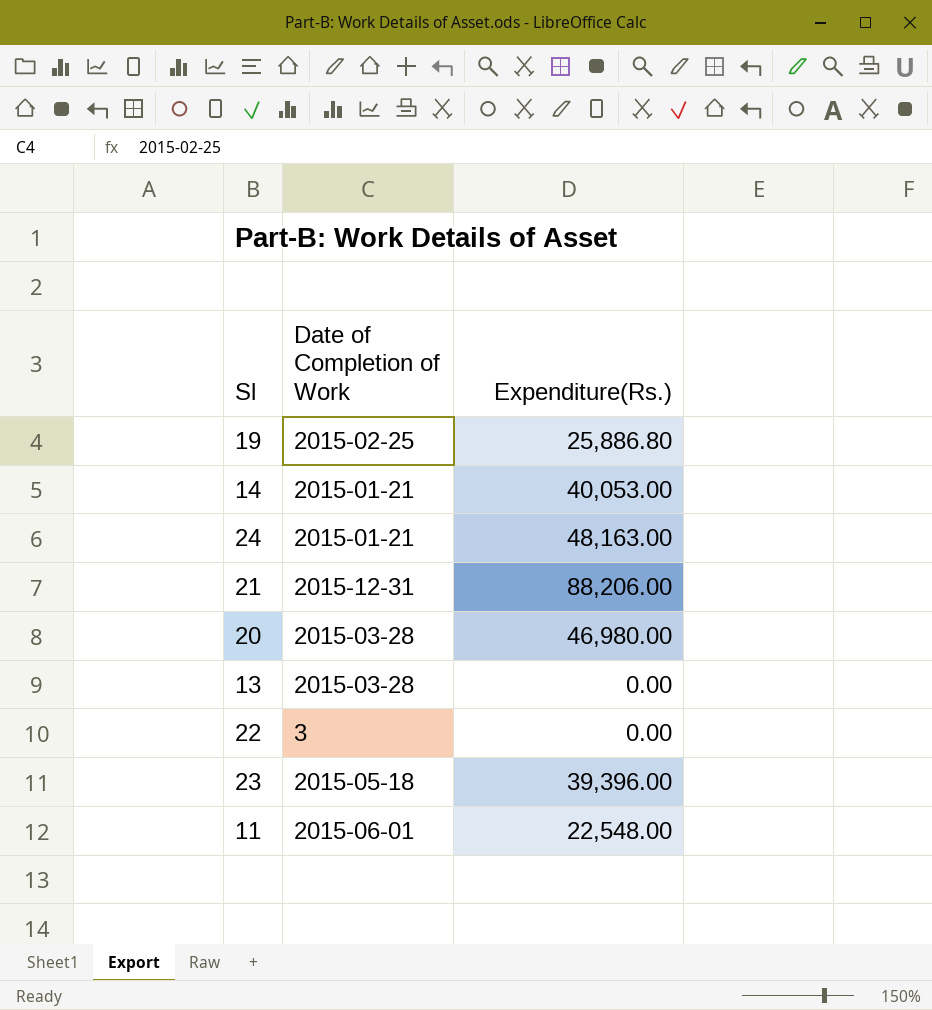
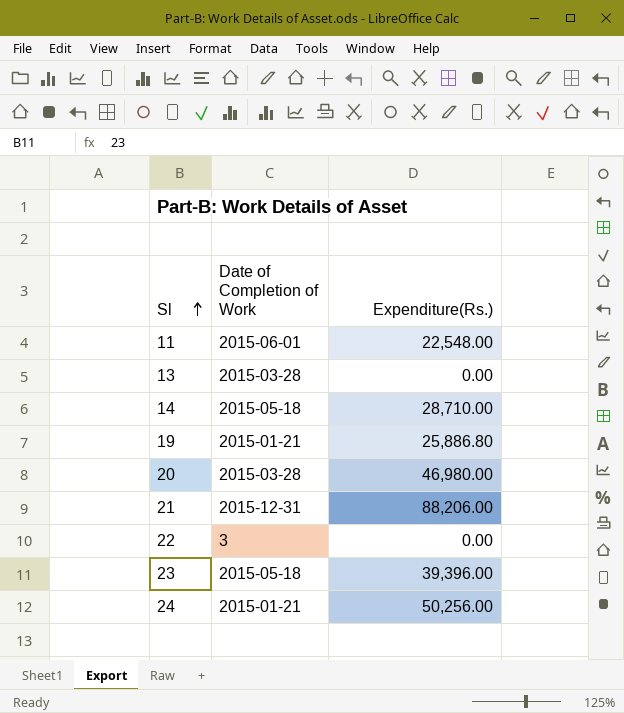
row order: none -> Sl ascending
14 | Date of Completion of Work: 2015-01-21 -> 2015-05-18
14 | Expenditure(Rs.): 40,053.00 -> 28,710.00
19 | Date of Completion of Work: 2015-02-25 -> 2015-01-21
24 | Expenditure(Rs.): 48,163.00 -> 50,256.00

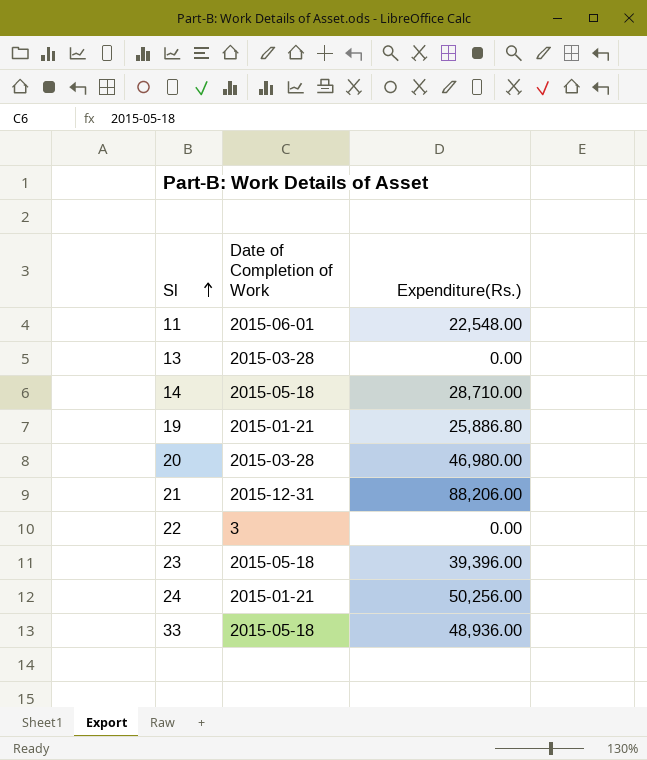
row 33: none -> 2015-05-18 | 48,936.00

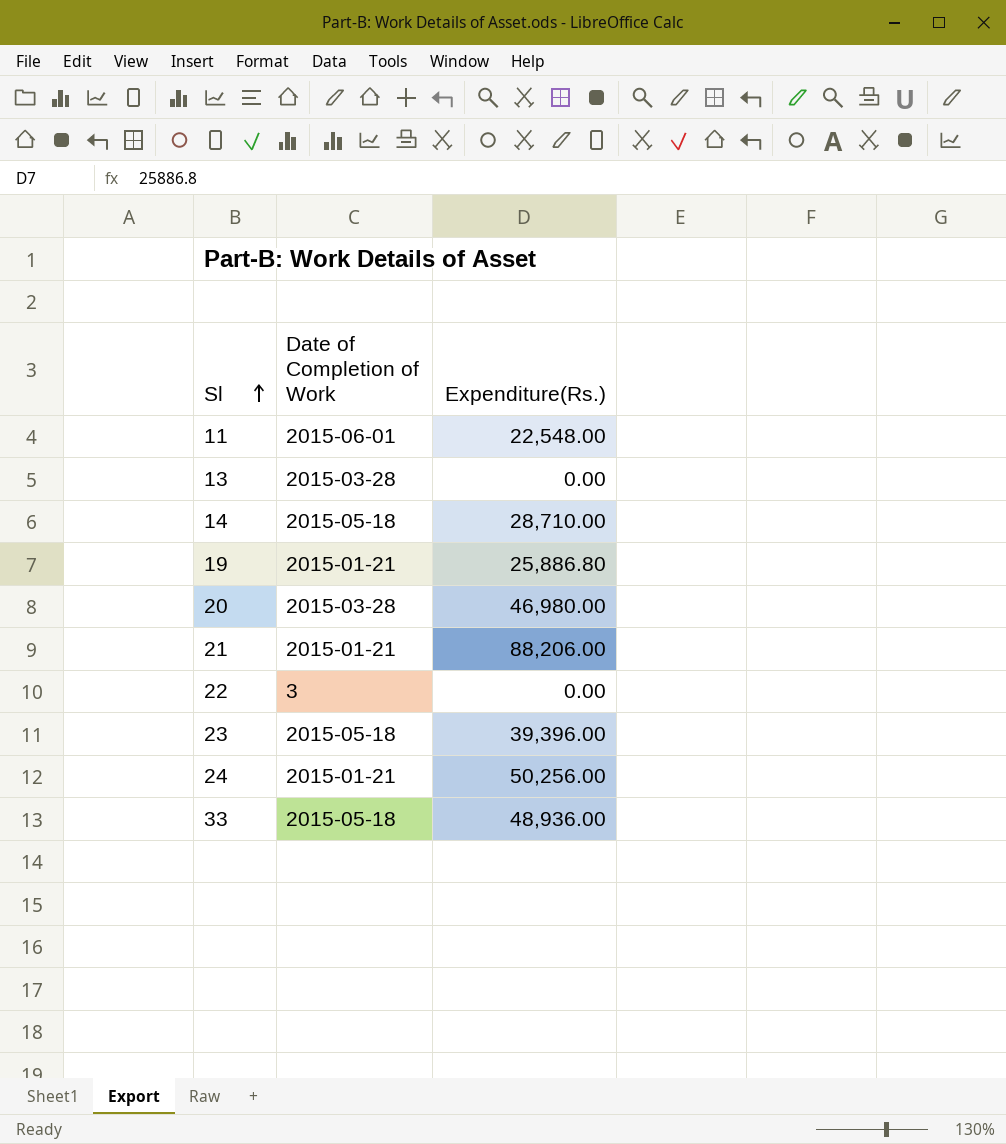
21 | Date of Completion of Work: 2015-12-31 -> 2015-01-21

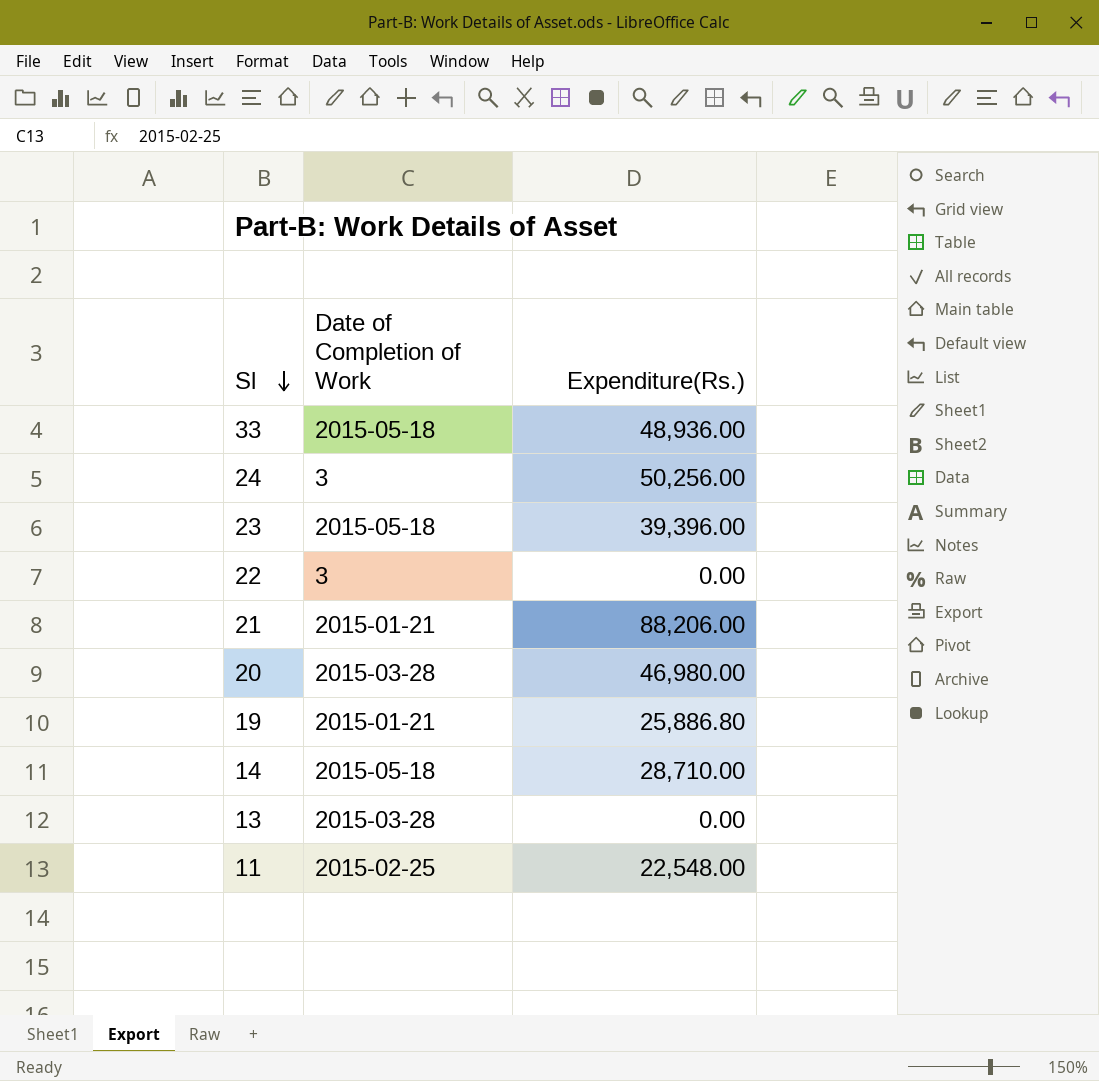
row order: Sl ascending -> Sl descending
24 | Date of Completion of Work: 2015-01-21 -> 3
11 | Date of Completion of Work: 2015-06-01 -> 2015-02-25

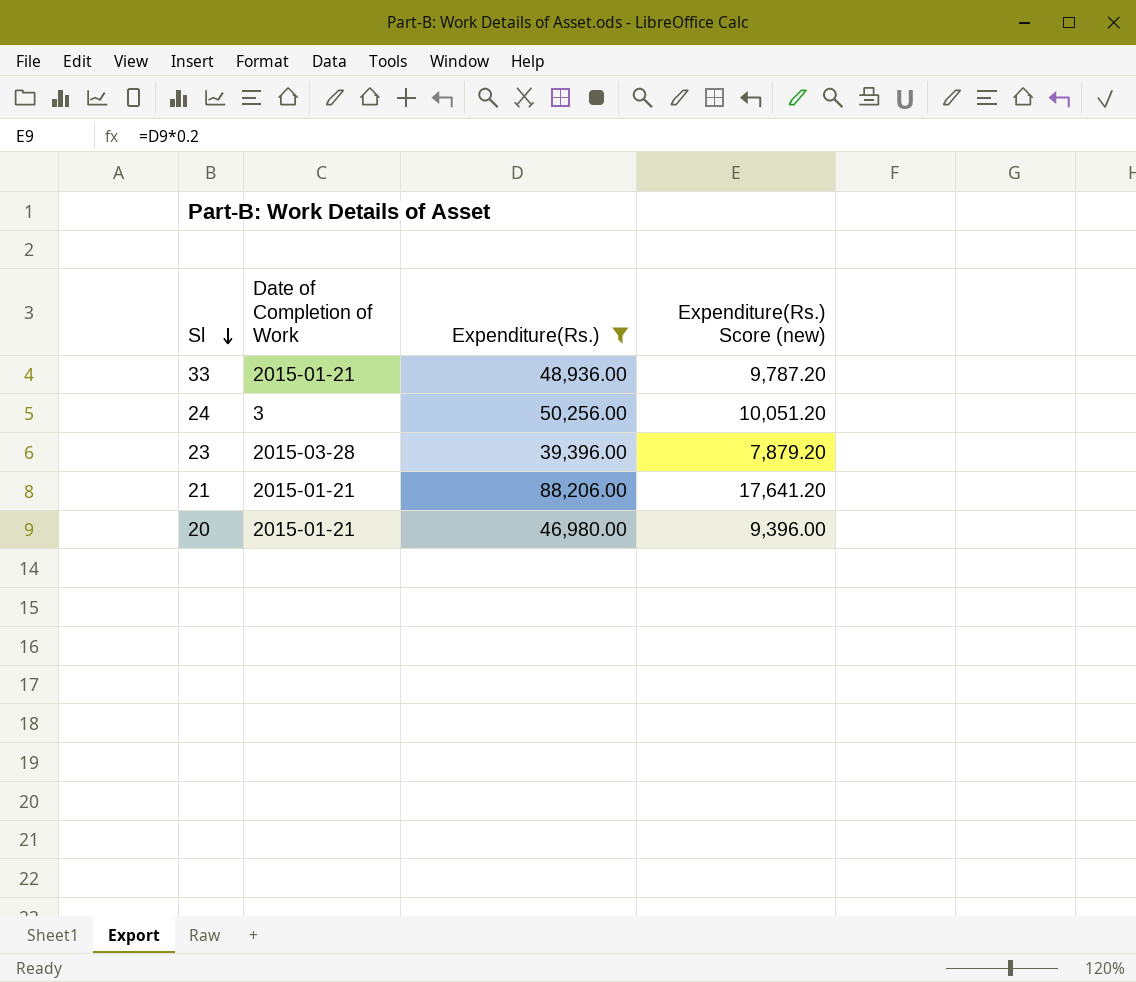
filter: none -> Expenditure(Rs.) >= 39,396.00
column Expenditure(Rs.) Score (new) | formula: none -> [Expenditure(Rs.)] * 0.2
33 | Date of Completion of Work: 2015-05-18 -> 2015-01-21
23 | Date of Completion of Work: 2015-05-18 -> 2015-03-28
20 | Date of Completion of Work: 2015-03-28 -> 2015-01-21

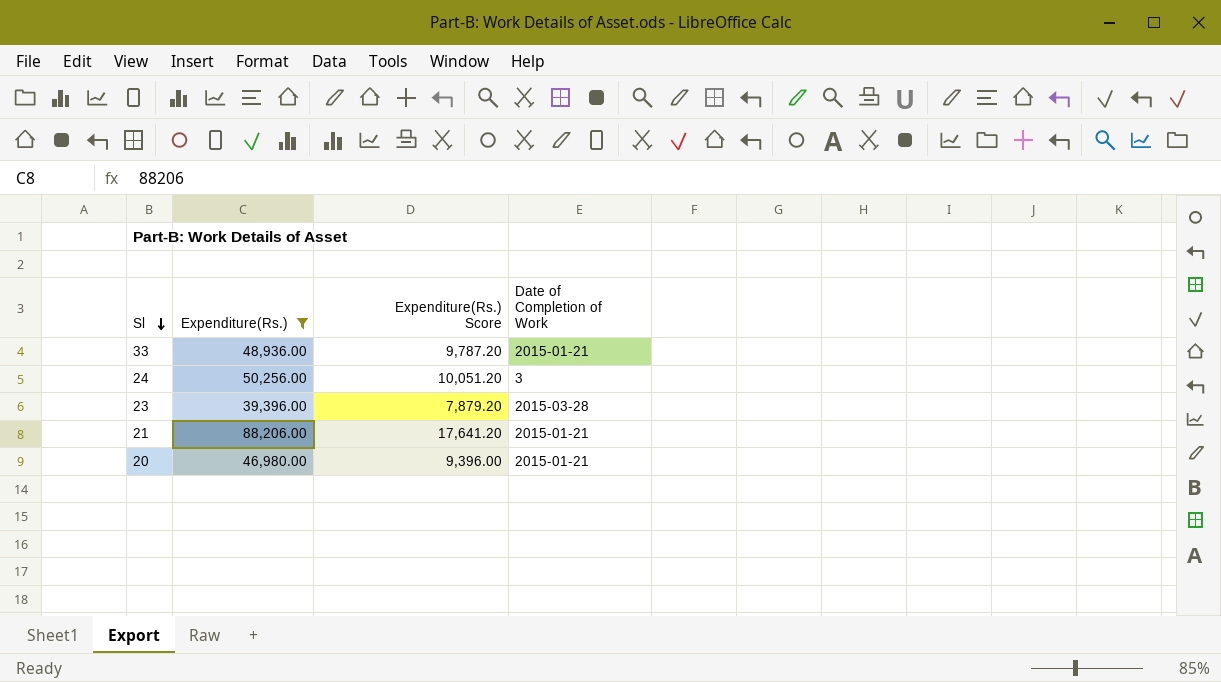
column name: Expenditure(Rs.) Score (new) -> Expenditure(Rs.) Score
column Date of Completion of Work | position: 2 -> 4

